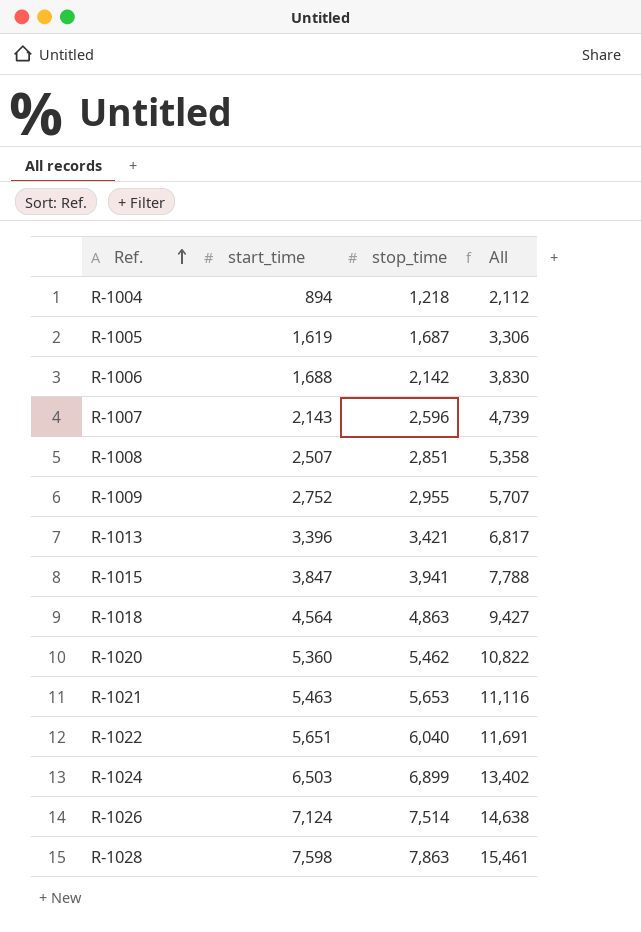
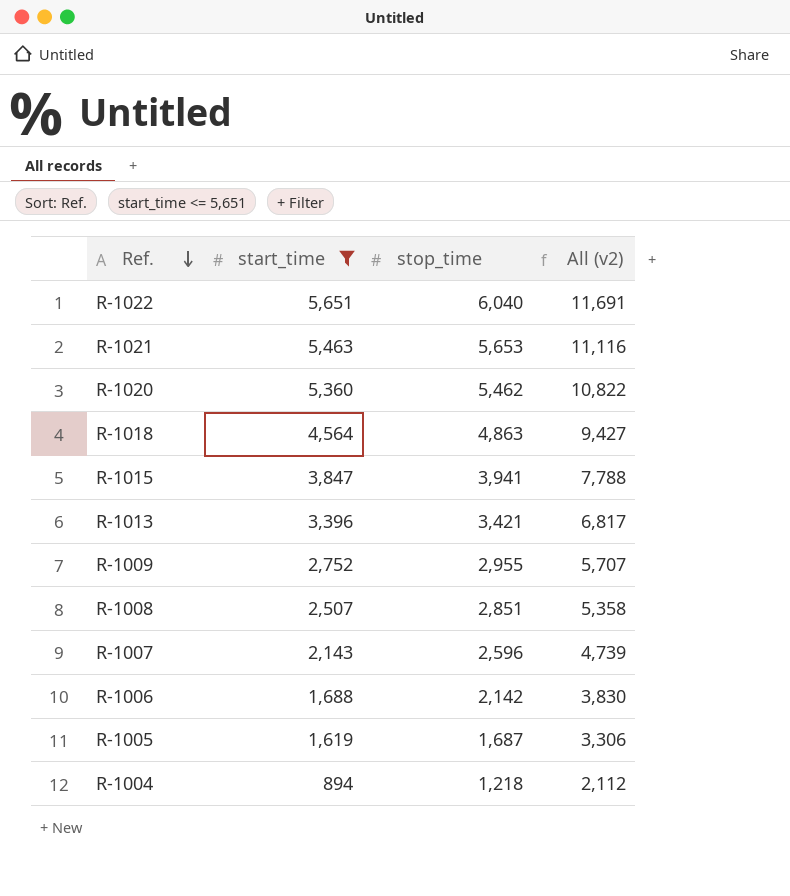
filter: none -> start_time <= 5,651
row order: Ref. ascending -> Ref. descending
column name: All -> All (v2)

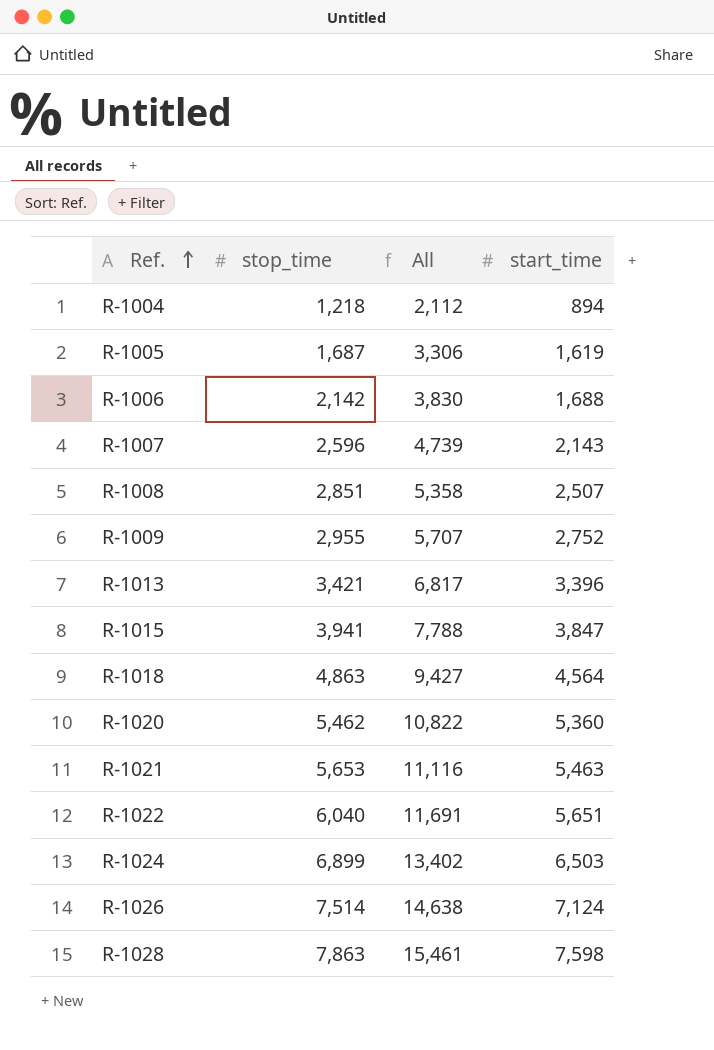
filter: start_time <= 5,651 -> none
row order: Ref. descending -> Ref. ascending
column name: All (v2) -> All
column start_time | position: 2 -> 4

